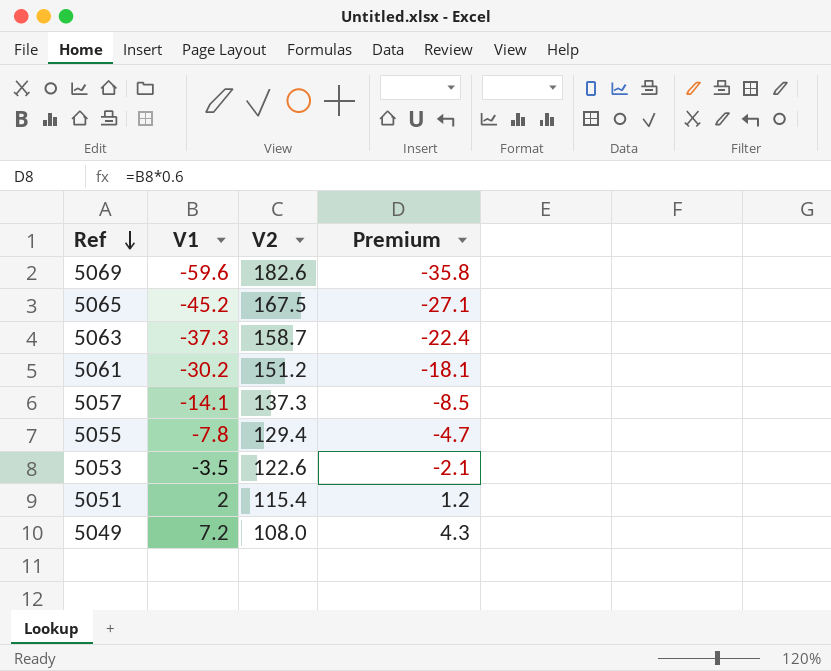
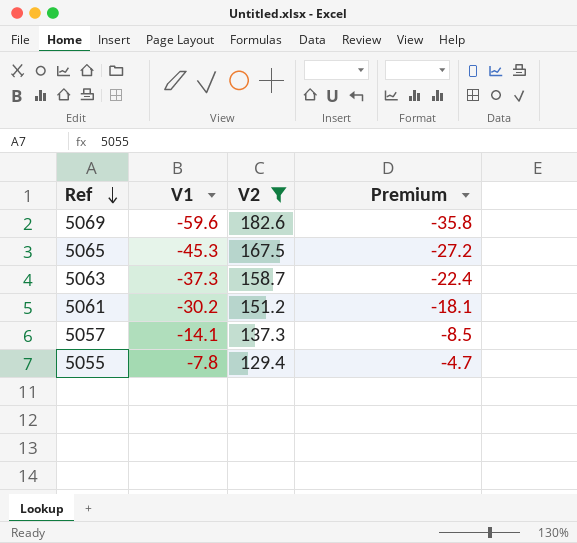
filter: none -> V2 >= 129.4
5065 | V1: -45.2 -> -45.3
5065 | Premium: -27.1 -> -27.2

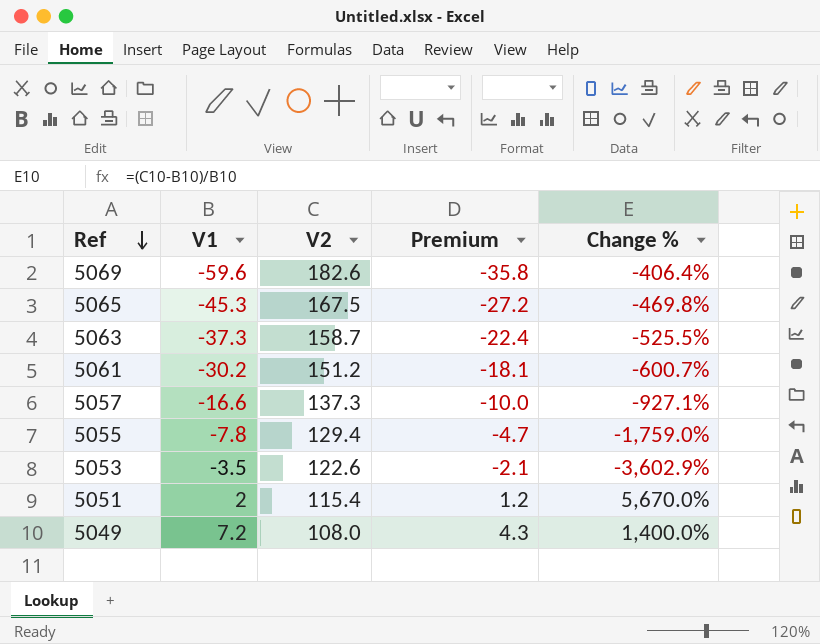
filter: V2 >= 129.4 -> none
column Change % | formula: none -> ([V2] - [V1]) / [V1]
5057 | V1: -14.1 -> -16.6
5057 | Premium: -8.5 -> -10.0

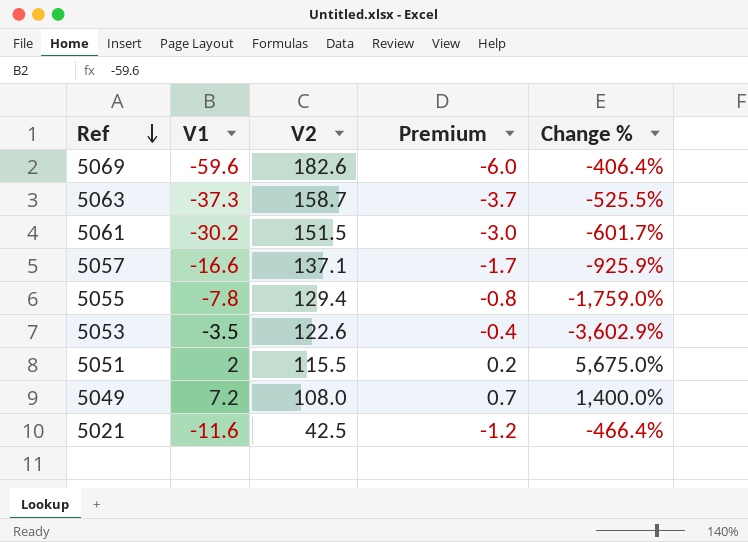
column Premium | formula: [V1] * 0.6 -> [V1] * 0.1
row 5065: -45.3 | 167.5 | -27.2 | -469.8% -> none
5061 | V2: 151.2 -> 151.5
5061 | Change %: -600.7% -> -601.7%
5057 | V2: 137.3 -> 137.1
5057 | Change %: -927.1% -> -925.9%
5051 | V2: 115.4 -> 115.5
5051 | Change %: 5,670.0% -> 5,675.0%
row 5021: none -> -11.6 | 42.5 | -1.2 | -466.4%

